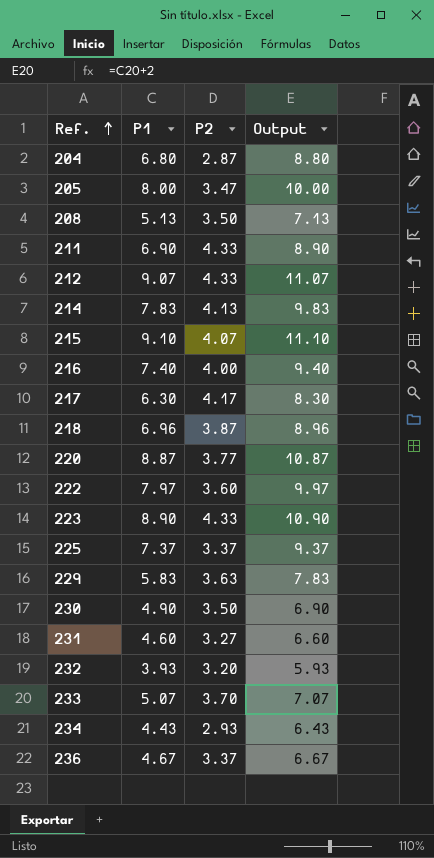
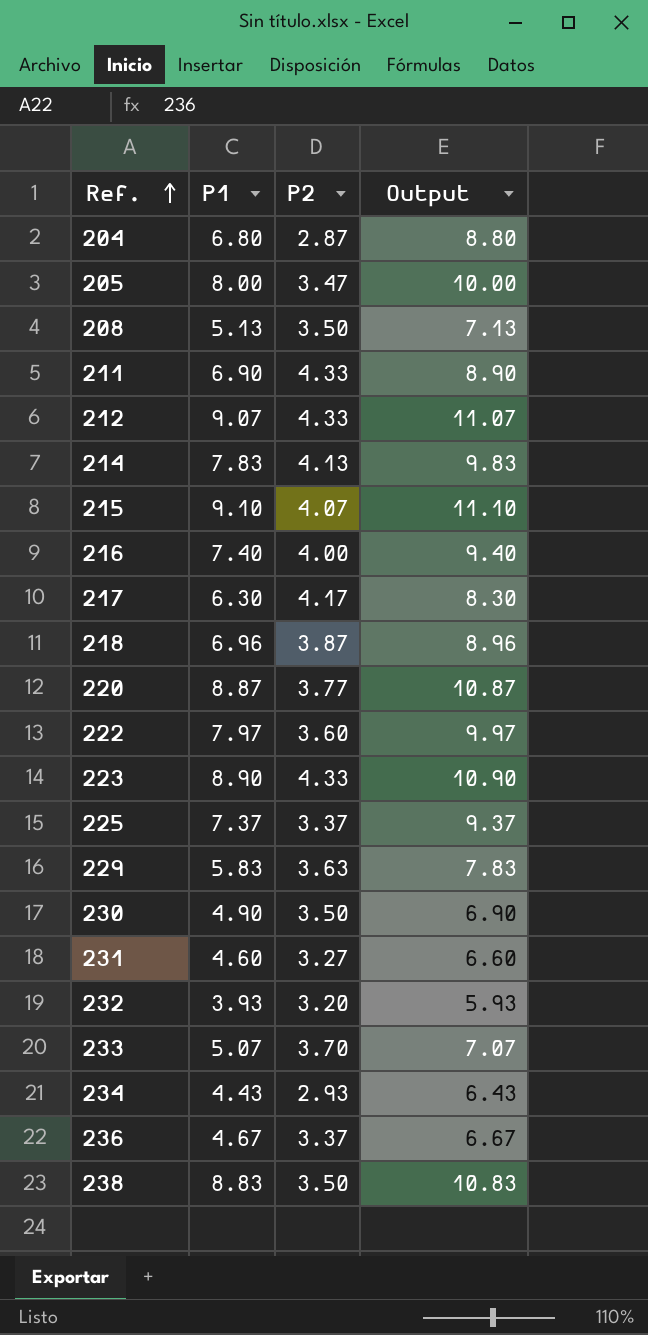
row 238: none -> 8.83 | 3.50 | 10.83

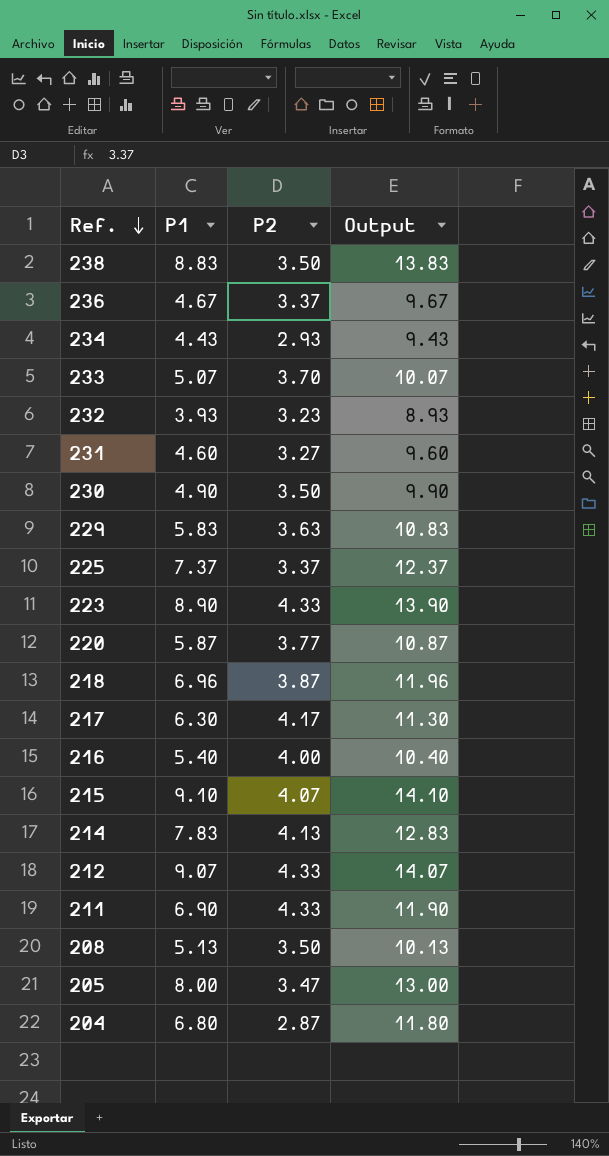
row order: Ref. ascending -> Ref. descending
column Output | formula: [P1] + 2 -> [P1] + 5
row 222: 7.97 | 3.60 | 9.97 -> none
232 | P2: 3.20 -> 3.23
220 | P1: 8.87 -> 5.87
216 | P1: 7.40 -> 5.40

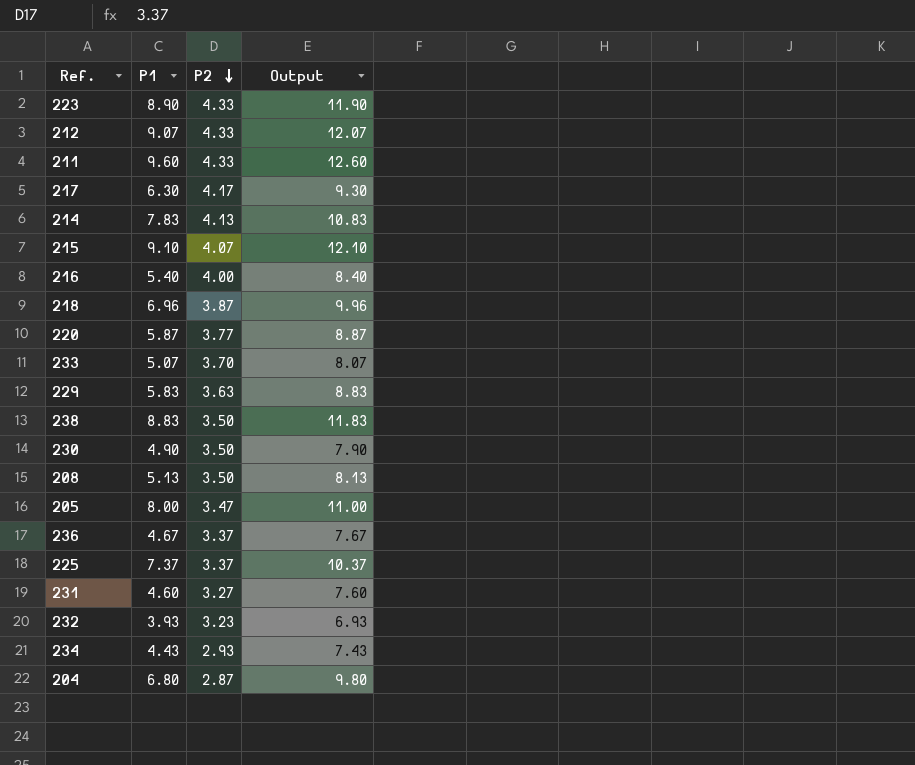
row order: Ref. descending -> P2 descending
column Output | formula: [P1] + 5 -> [P1] + 3
211 | P1: 6.90 -> 9.60

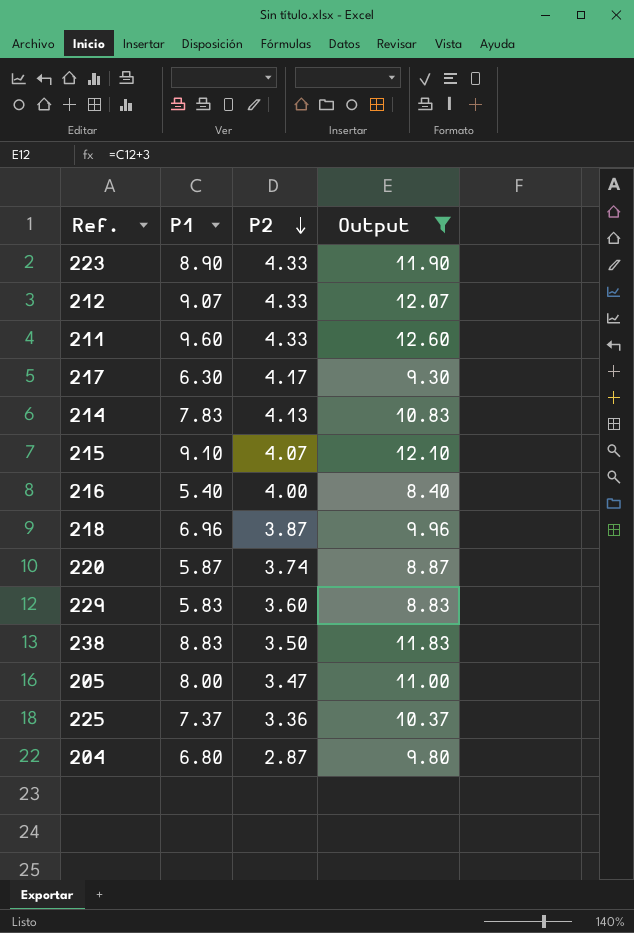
filter: none -> Output >= 8.40
220 | P2: 3.77 -> 3.74
229 | P2: 3.63 -> 3.60
225 | P2: 3.37 -> 3.36

